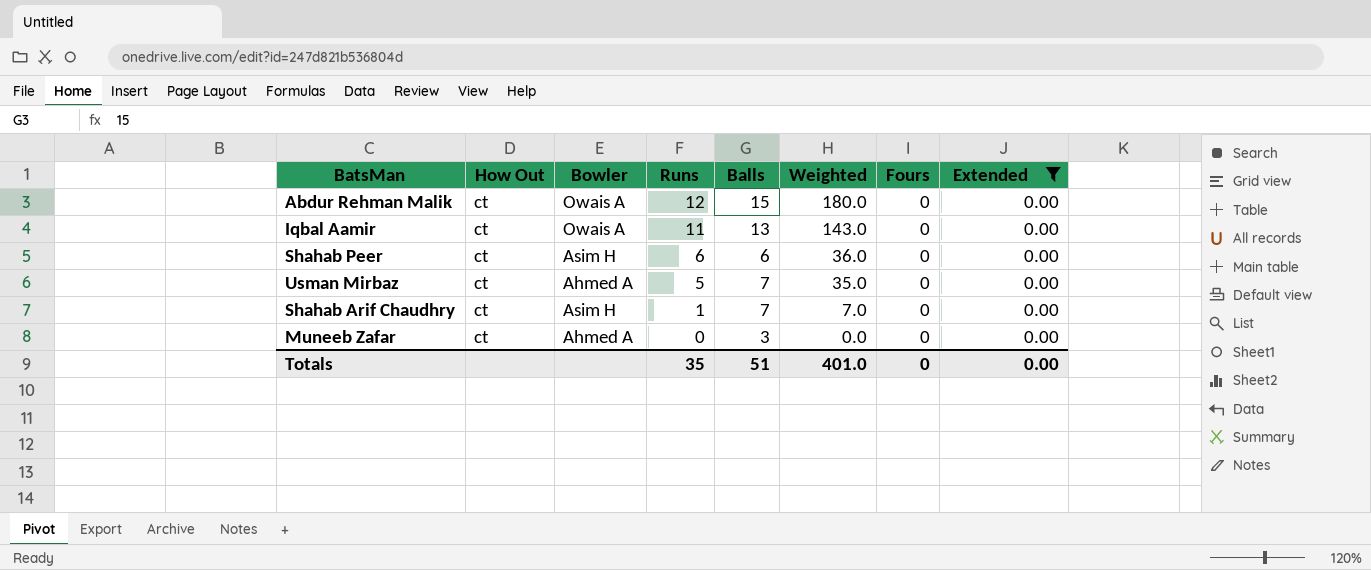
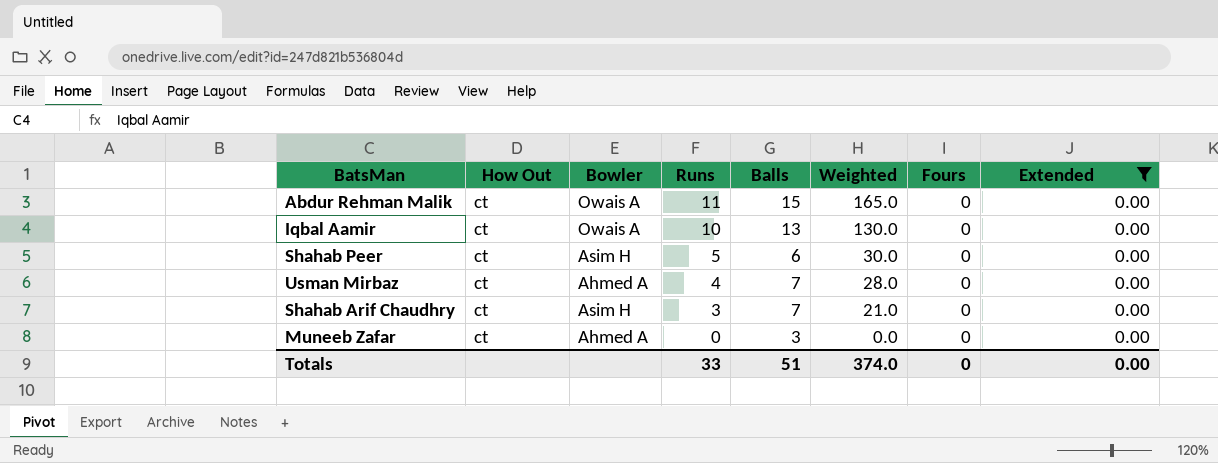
Abdur Rehman Malik | Runs: 12 -> 11
Abdur Rehman Malik | Weighted: 180.0 -> 165.0
Iqbal Aamir | Runs: 11 -> 10
Iqbal Aamir | Weighted: 143.0 -> 130.0
Shahab Peer | Runs: 6 -> 5
Shahab Peer | Weighted: 36.0 -> 30.0
Usman Mirbaz | Runs: 5 -> 4
Usman Mirbaz | Weighted: 35.0 -> 28.0
Shahab Arif Chaudhry | Runs: 1 -> 3
Shahab Arif Chaudhry | Weighted: 7.0 -> 21.0
Totals | Runs: 35 -> 33
Totals | Weighted: 401.0 -> 374.0

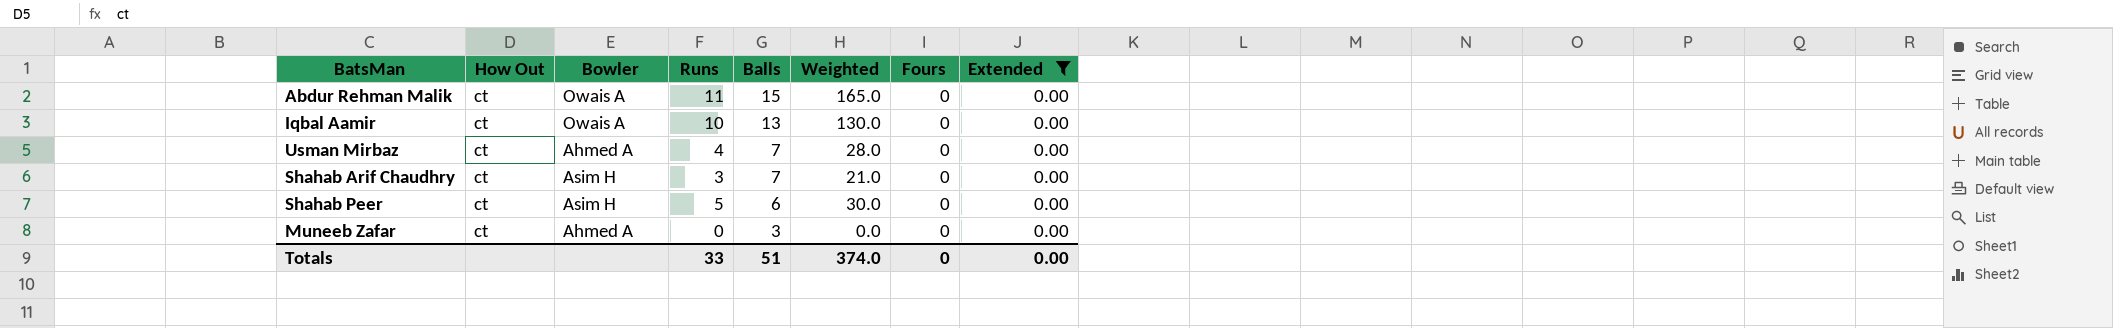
row order: Runs descending -> Balls descending

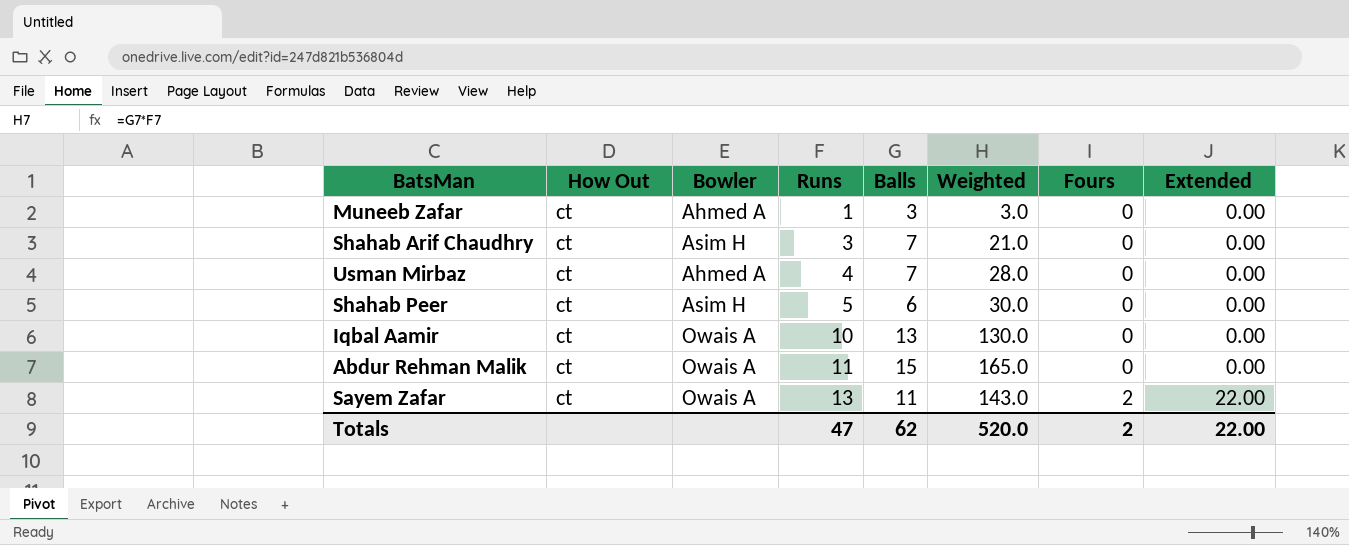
filter: Extended = 0.00 -> none
row order: Balls descending -> Runs ascending
Muneeb Zafar | Runs: 0 -> 1
Muneeb Zafar | Weighted: 0.0 -> 3.0
Totals | Runs: 33 -> 47
Totals | Balls: 51 -> 62
Totals | Weighted: 374.0 -> 520.0
Totals | Fours: 0 -> 2
Totals | Extended: 0.00 -> 22.00

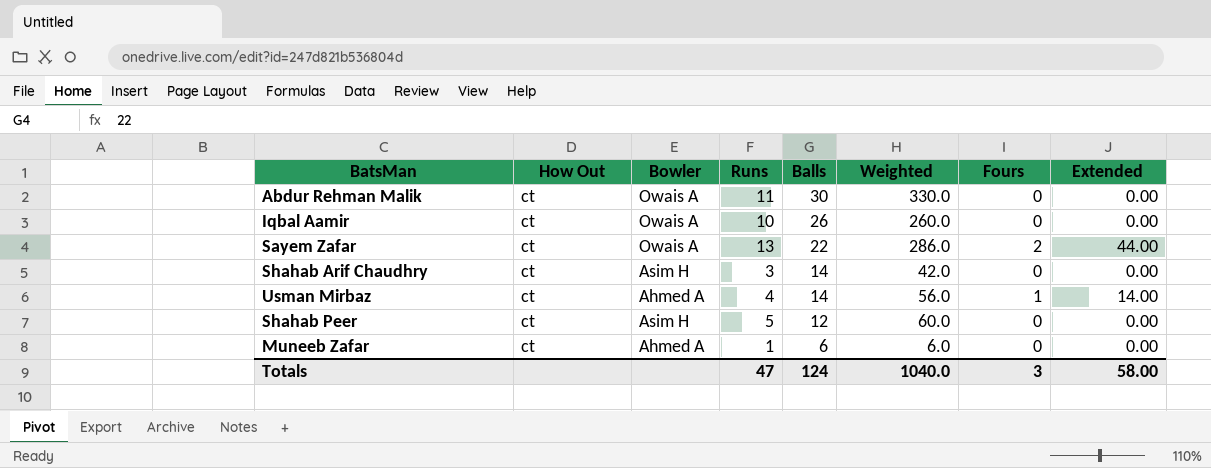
row order: Runs ascending -> Balls descending
Abdur Rehman Malik | Balls: 15 -> 30
Abdur Rehman Malik | Weighted: 165.0 -> 330.0
Iqbal Aamir | Balls: 13 -> 26
Iqbal Aamir | Weighted: 130.0 -> 260.0
Sayem Zafar | Balls: 11 -> 22
Sayem Zafar | Weighted: 143.0 -> 286.0
Sayem Zafar | Extended: 22.00 -> 44.00
Shahab Arif Chaudhry | Balls: 7 -> 14
Shahab Arif Chaudhry | Weighted: 21.0 -> 42.0
Usman Mirbaz | Balls: 7 -> 14
Usman Mirbaz | Weighted: 28.0 -> 56.0
Usman Mirbaz | Fours: 0 -> 1
Usman Mirbaz | Extended: 0.00 -> 14.00
Shahab Peer | Balls: 6 -> 12
Shahab Peer | Weighted: 30.0 -> 60.0
Muneeb Zafar | Balls: 3 -> 6
Muneeb Zafar | Weighted: 3.0 -> 6.0
Totals | Balls: 62 -> 124
Totals | Weighted: 520.0 -> 1040.0
Totals | Fours: 2 -> 3
Totals | Extended: 22.00 -> 58.00

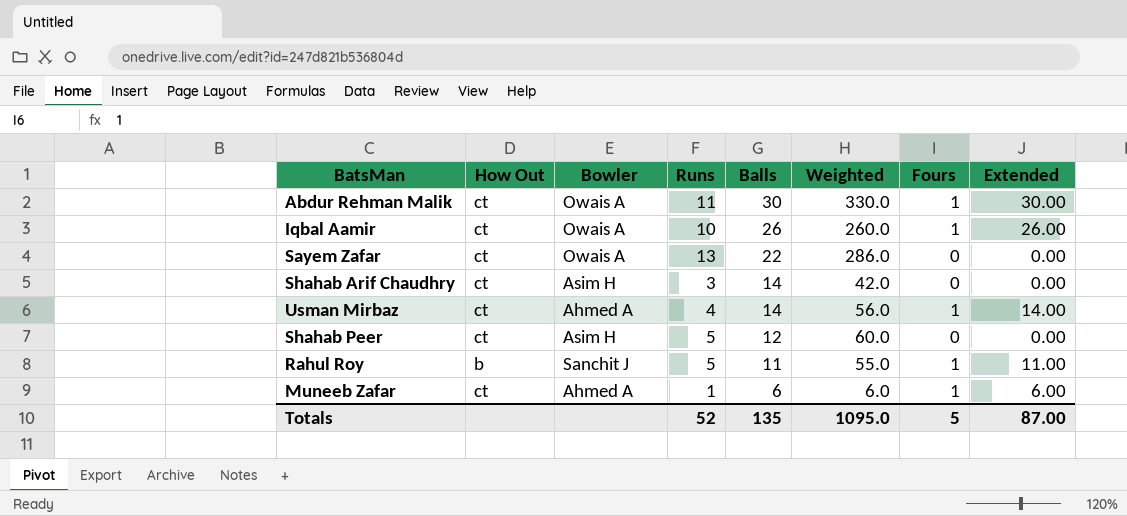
Abdur Rehman Malik | Fours: 0 -> 1
Abdur Rehman Malik | Extended: 0.00 -> 30.00
Iqbal Aamir | Fours: 0 -> 1
Iqbal Aamir | Extended: 0.00 -> 26.00
Sayem Zafar | Fours: 2 -> 0
Sayem Zafar | Extended: 44.00 -> 0.00
row Rahul Roy: none -> b | Sanchit J | 5 | 11 | 55.0 | 1 | 11.00
Muneeb Zafar | Fours: 0 -> 1
Muneeb Zafar | Extended: 0.00 -> 6.00
Totals | Runs: 47 -> 52
Totals | Balls: 124 -> 135
Totals | Weighted: 1040.0 -> 1095.0
Totals | Fours: 3 -> 5
Totals | Extended: 58.00 -> 87.00

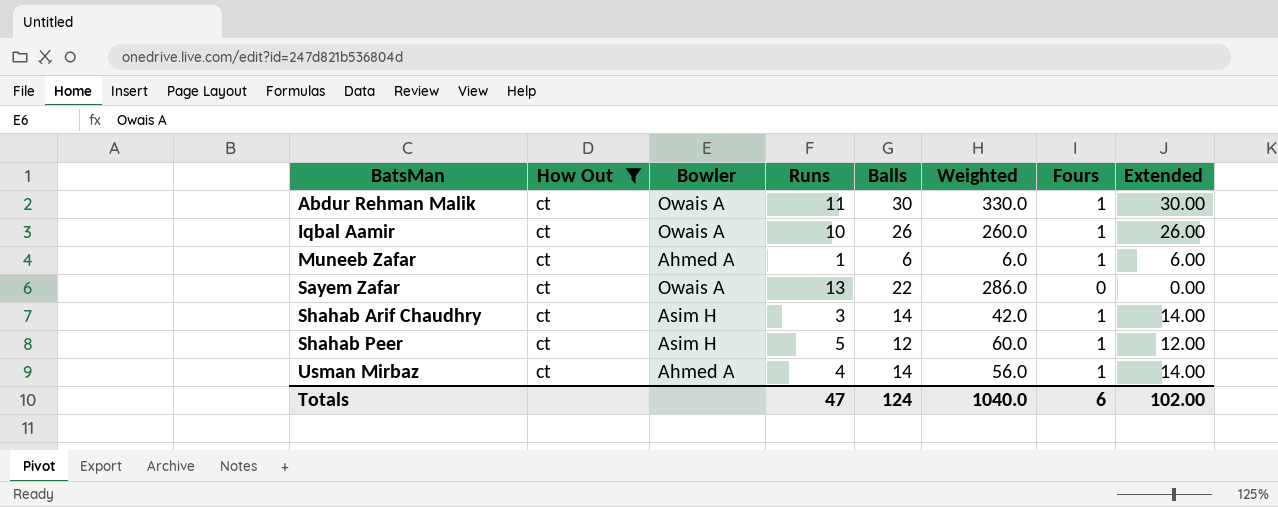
filter: none -> How Out = ct
row order: Balls descending -> BatsMan ascending
Shahab Arif Chaudhry | Fours: 0 -> 1
Shahab Arif Chaudhry | Extended: 0.00 -> 14.00
Shahab Peer | Fours: 0 -> 1
Shahab Peer | Extended: 0.00 -> 12.00
Totals | Runs: 52 -> 47
Totals | Balls: 135 -> 124
Totals | Weighted: 1095.0 -> 1040.0
Totals | Fours: 5 -> 6
Totals | Extended: 87.00 -> 102.00

